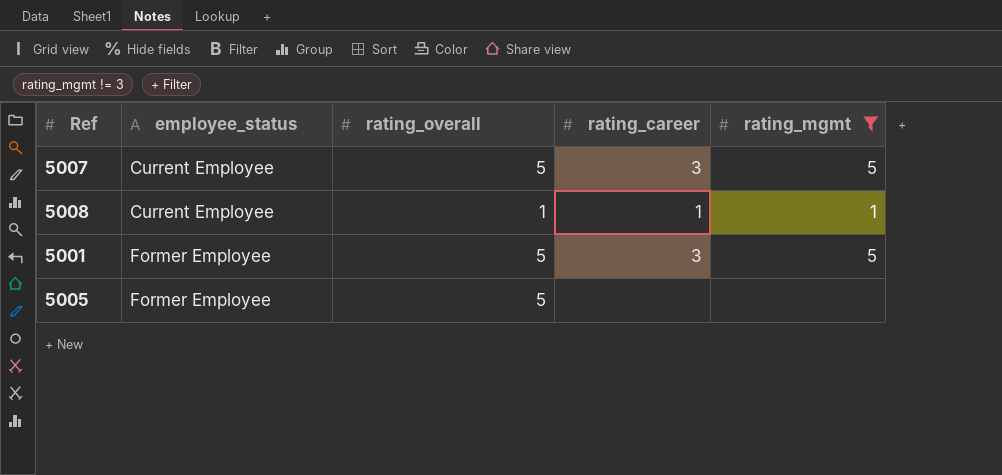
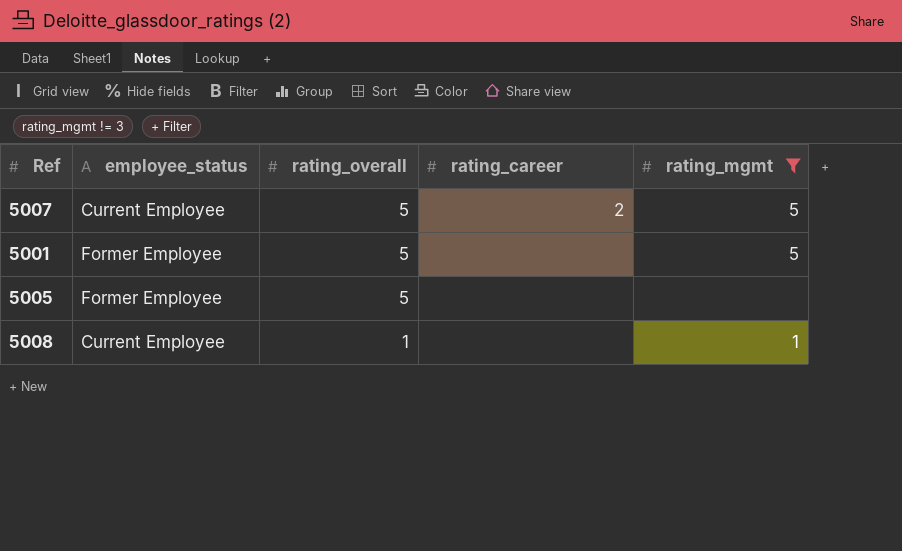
row order: employee_status ascending -> rating_overall descending
5007 | rating_career: 3 -> 2
5001 | rating_career: 3 -> none
5008 | rating_career: 1 -> none

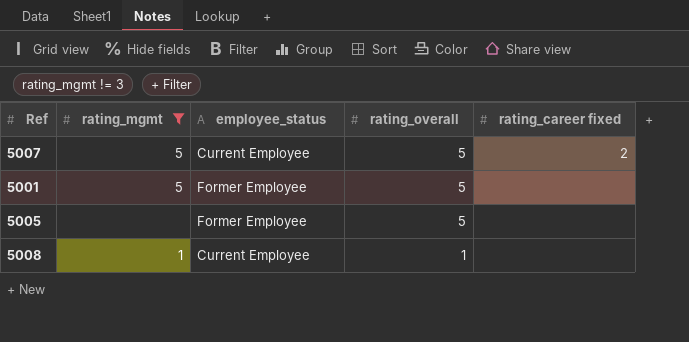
column rating_mgmt | position: 5 -> 2
column name: rating_career -> rating_career fixed

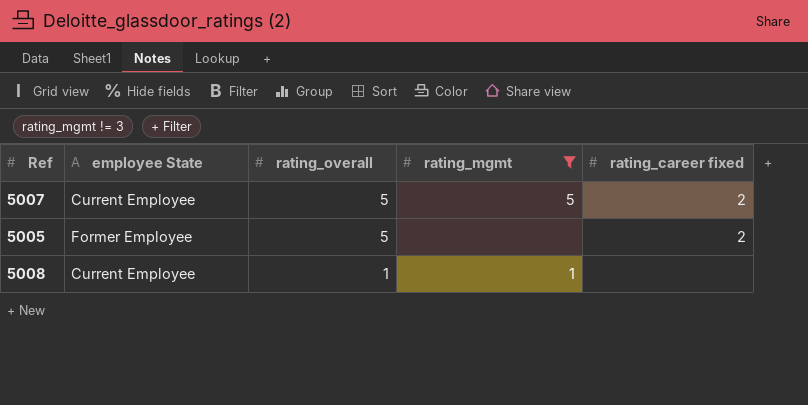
column name: employee_status -> employee State
column rating_mgmt | position: 2 -> 4
row 5001: 5 | Former Employee | 5 | none -> none
5005 | rating_career fixed: none -> 2

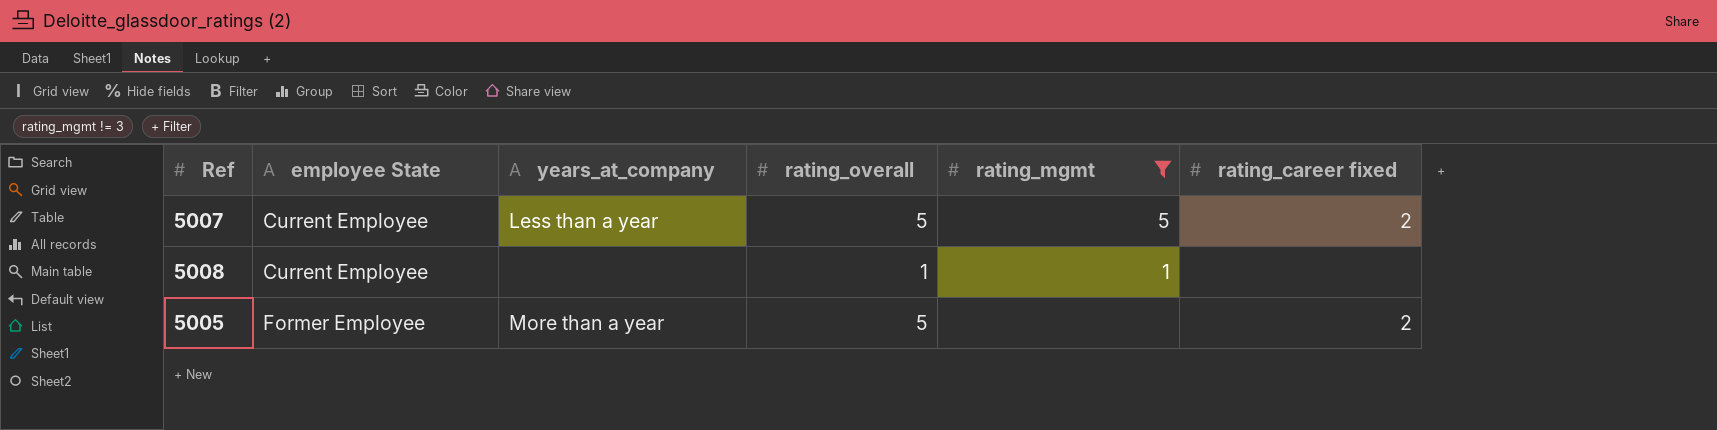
row order: rating_overall descending -> employee State ascending
column years_at_company | position: none -> 3

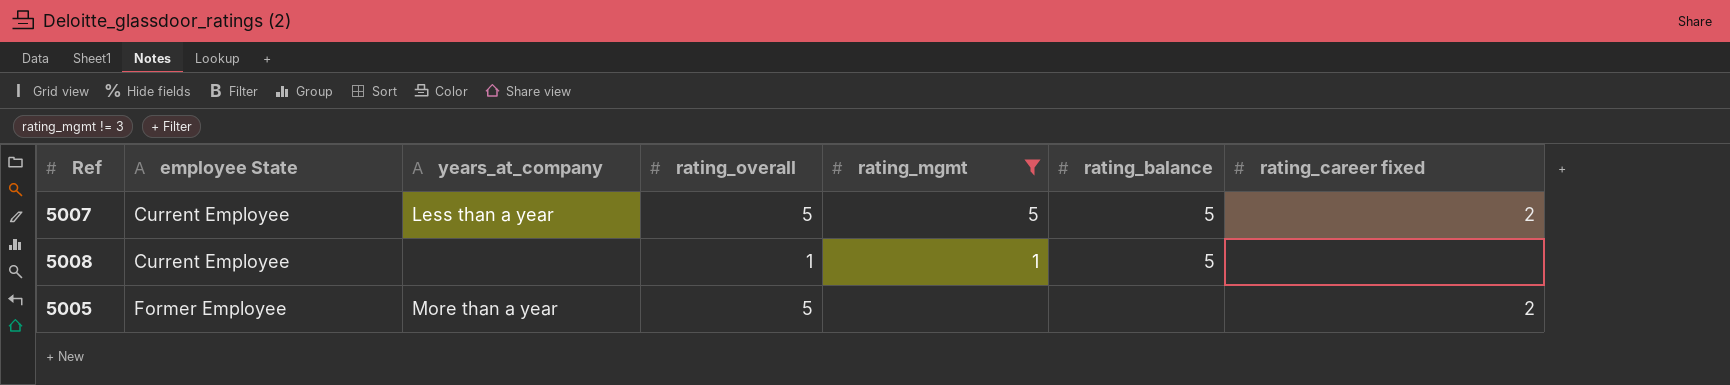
column rating_balance | position: none -> 6

